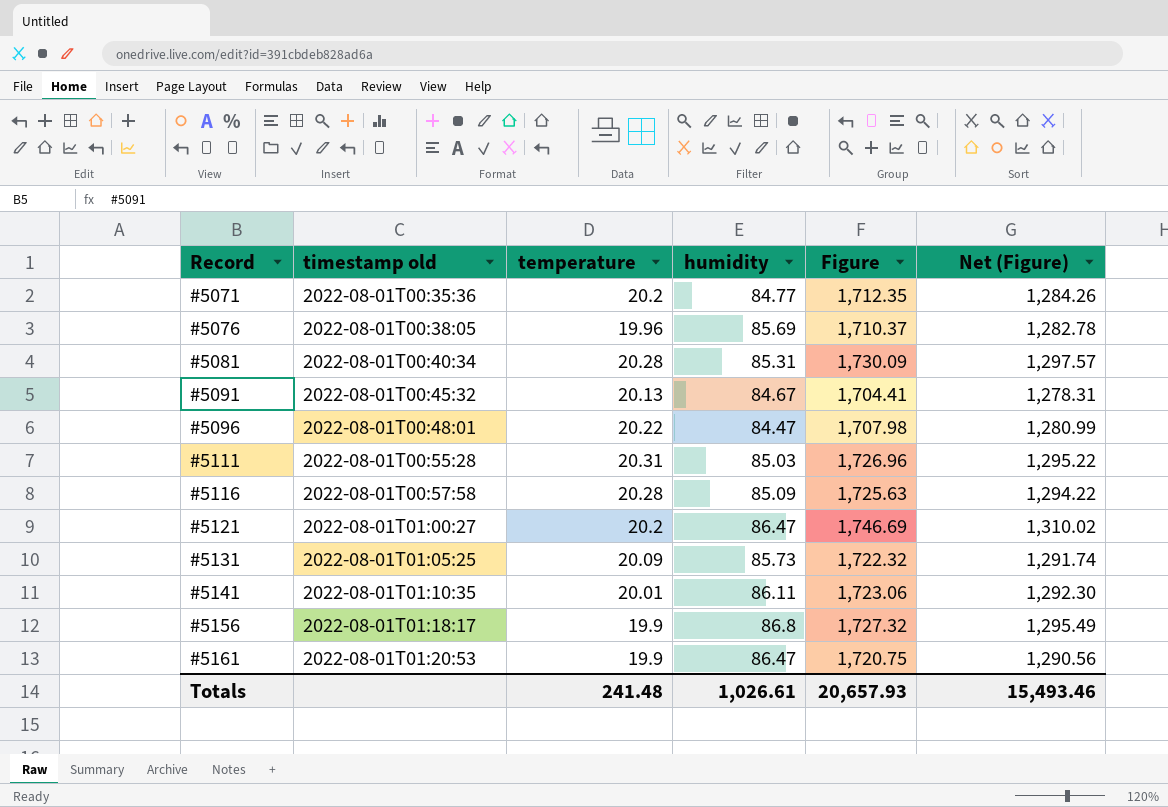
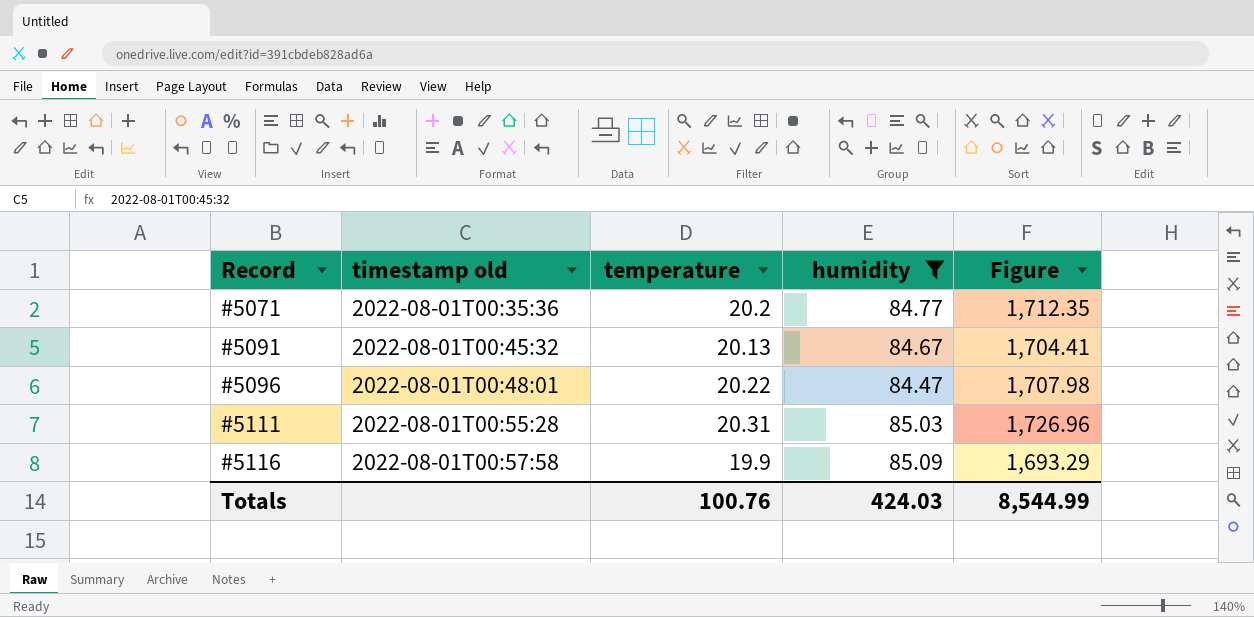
filter: none -> humidity <= 85.09
column Net (Figure) | formula: [Figure] * 0.75 -> none
#5116 | temperature: 20.28 -> 19.9
#5116 | Figure: 1,725.63 -> 1,693.29
Totals | temperature: 241.48 -> 100.76
Totals | humidity: 1,026.61 -> 424.03
Totals | Figure: 20,657.93 -> 8,544.99

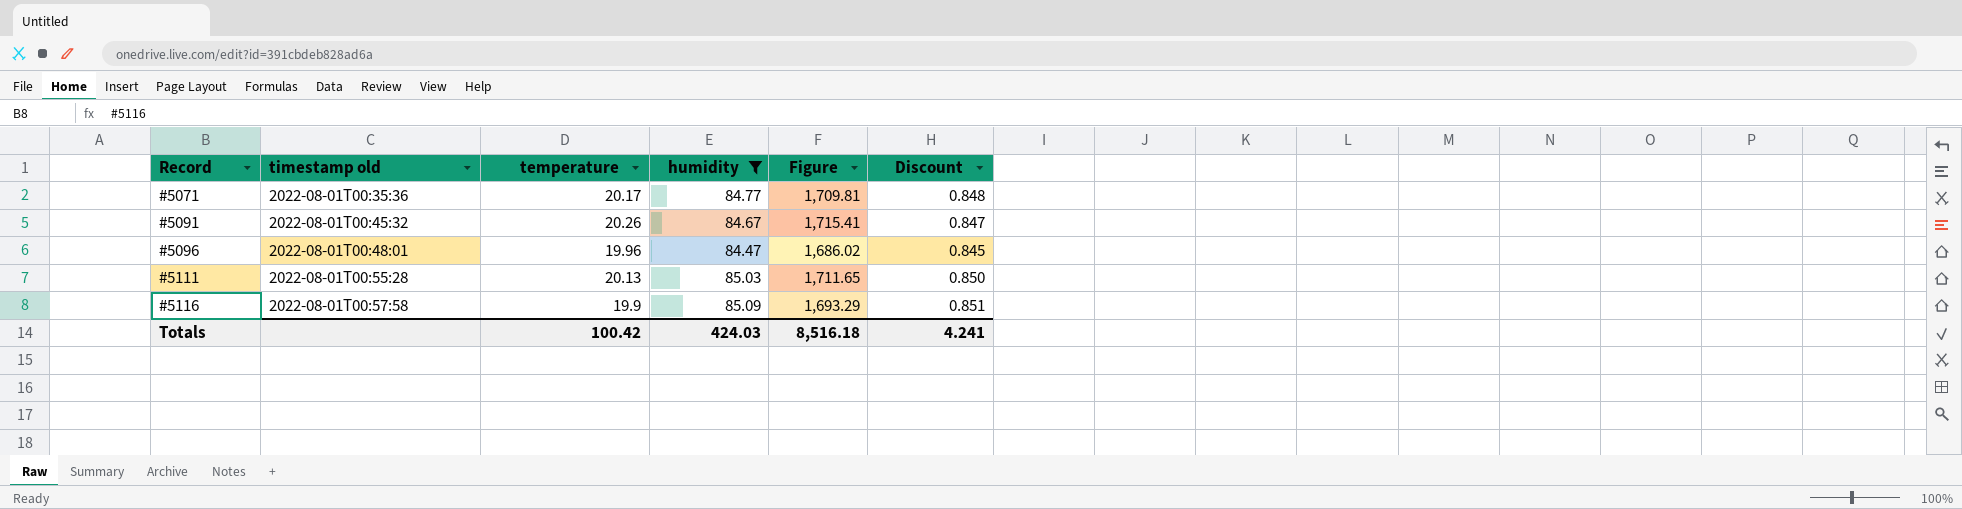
column Discount | formula: none -> [humidity] * 0.01
#5071 | temperature: 20.2 -> 20.17
#5071 | Figure: 1,712.35 -> 1,709.81
#5091 | temperature: 20.13 -> 20.26
#5091 | Figure: 1,704.41 -> 1,715.41
#5096 | temperature: 20.22 -> 19.96
#5096 | Figure: 1,707.98 -> 1,686.02
#5111 | temperature: 20.31 -> 20.13
#5111 | Figure: 1,726.96 -> 1,711.65
Totals | temperature: 100.76 -> 100.42
Totals | Figure: 8,544.99 -> 8,516.18

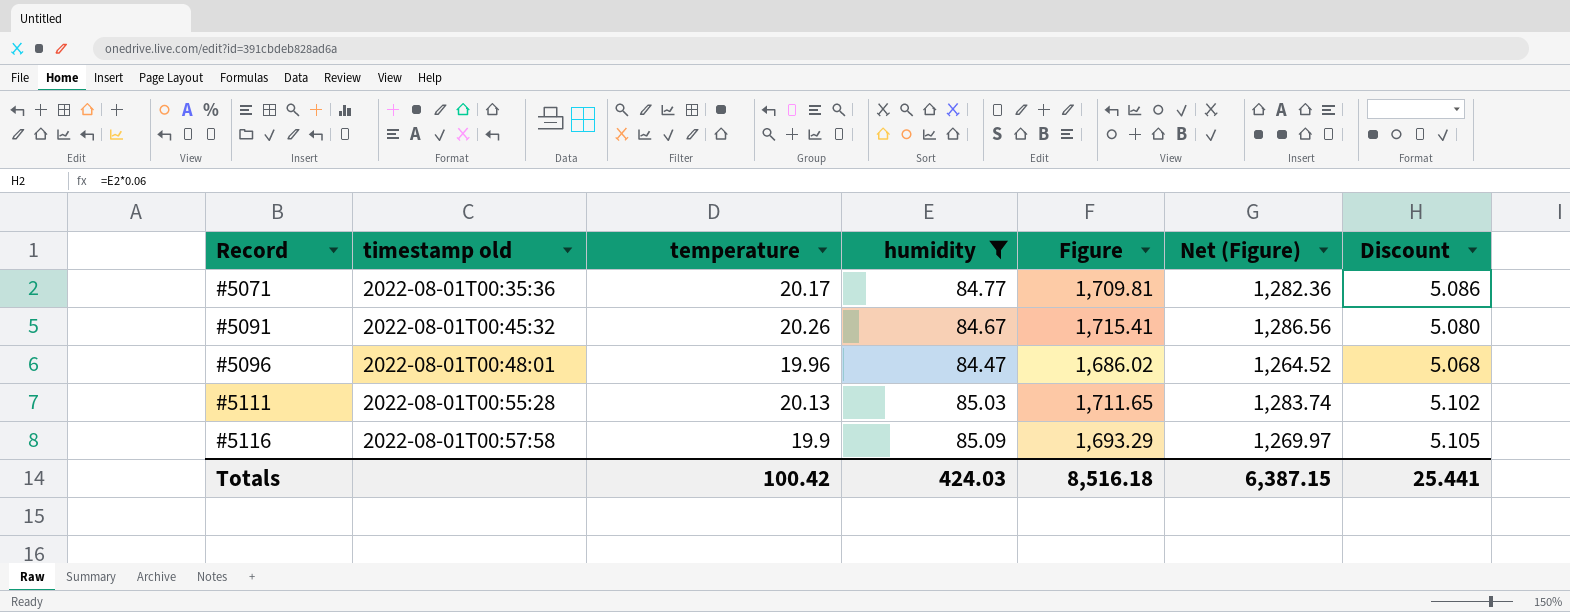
column Net (Figure) | formula: none -> [Figure] * 0.75
column Discount | formula: [humidity] * 0.01 -> [humidity] * 0.06
Totals | Discount: 4.241 -> 25.441

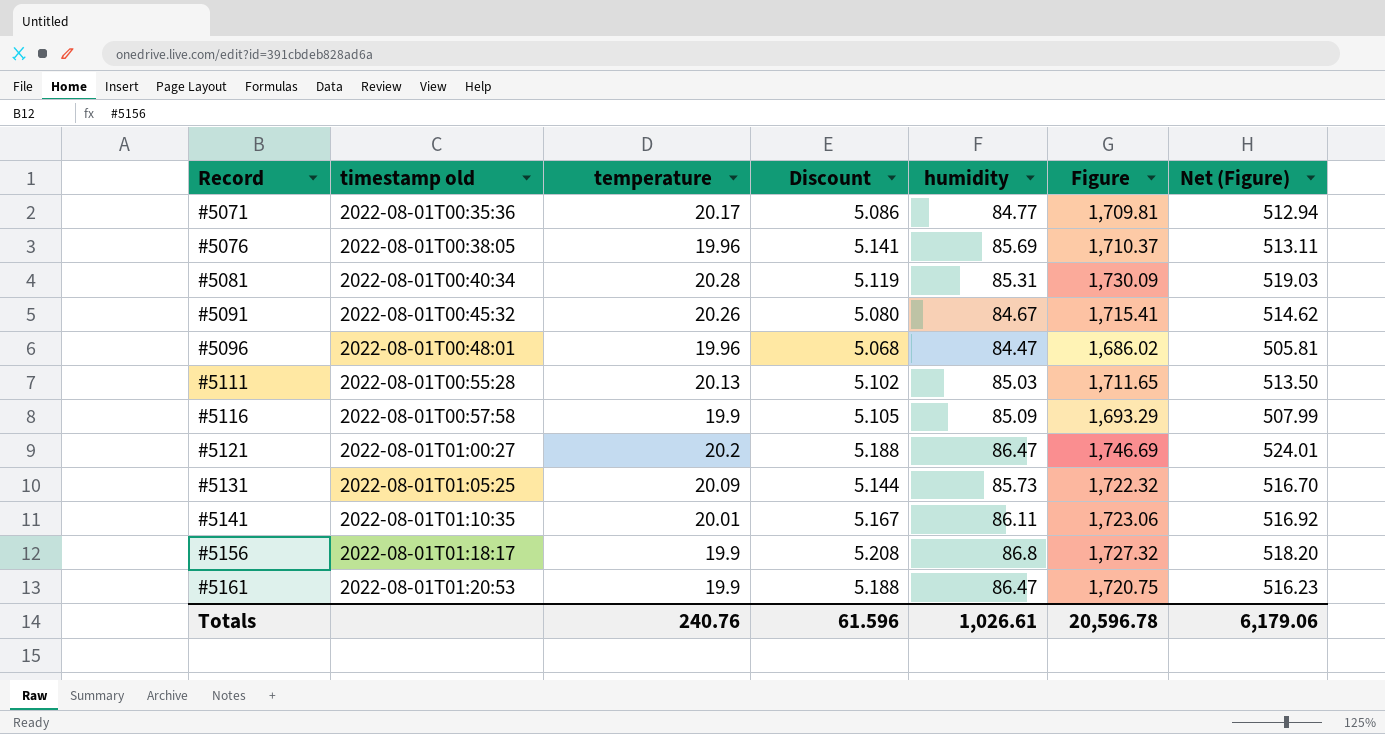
filter: humidity <= 85.09 -> none
column Discount | position: 7 -> 4
column Net (Figure) | formula: [Figure] * 0.75 -> [Figure] * 0.3
Totals | temperature: 100.42 -> 240.76
Totals | Discount: 25.441 -> 61.596
Totals | humidity: 424.03 -> 1,026.61
Totals | Figure: 8,516.18 -> 20,596.78
Totals | Net (Figure): 6,387.15 -> 6,179.06

